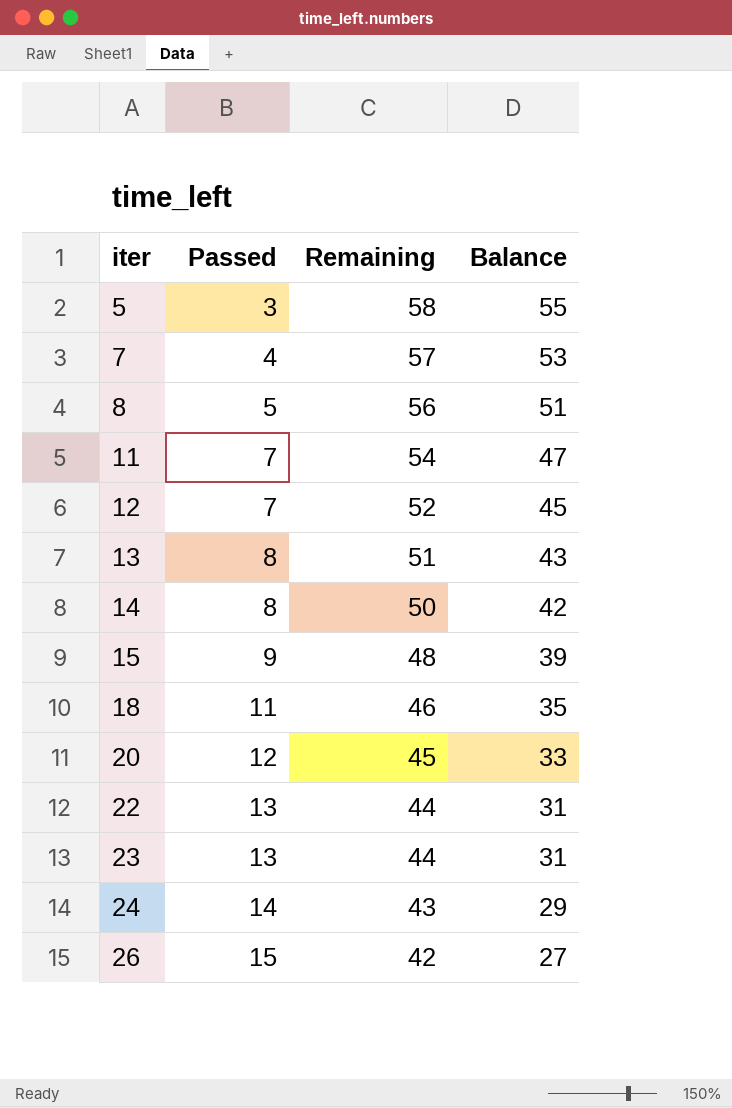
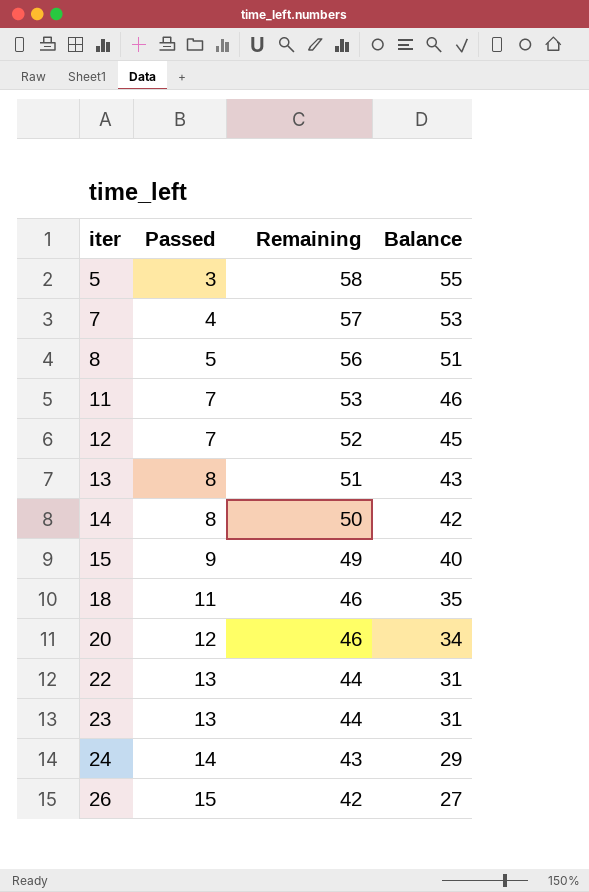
11 | Remaining: 54 -> 53
11 | Balance: 47 -> 46
15 | Remaining: 48 -> 49
15 | Balance: 39 -> 40
20 | Remaining: 45 -> 46
20 | Balance: 33 -> 34

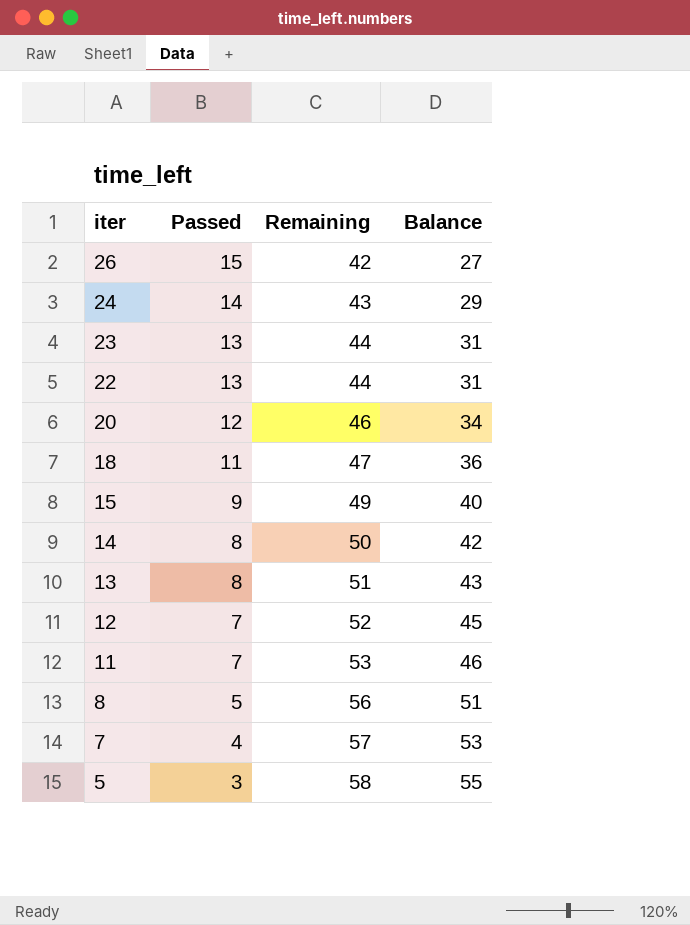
row order: iter ascending -> iter descending
18 | Remaining: 46 -> 47
18 | Balance: 35 -> 36

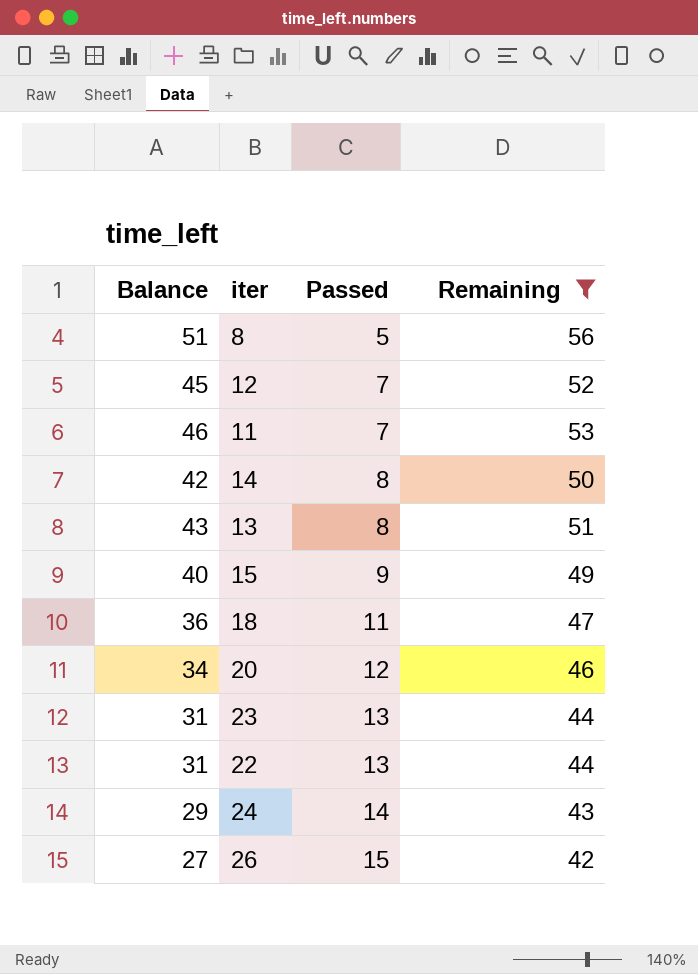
filter: none -> Remaining <= 56
row order: iter descending -> Passed ascending
column Balance | position: 4 -> 1

